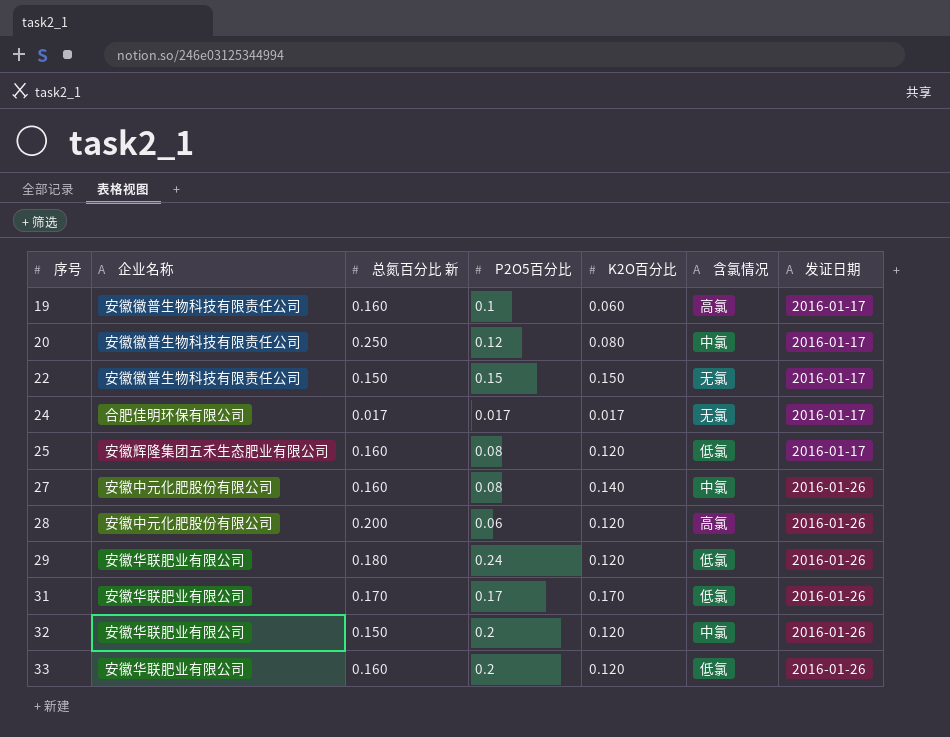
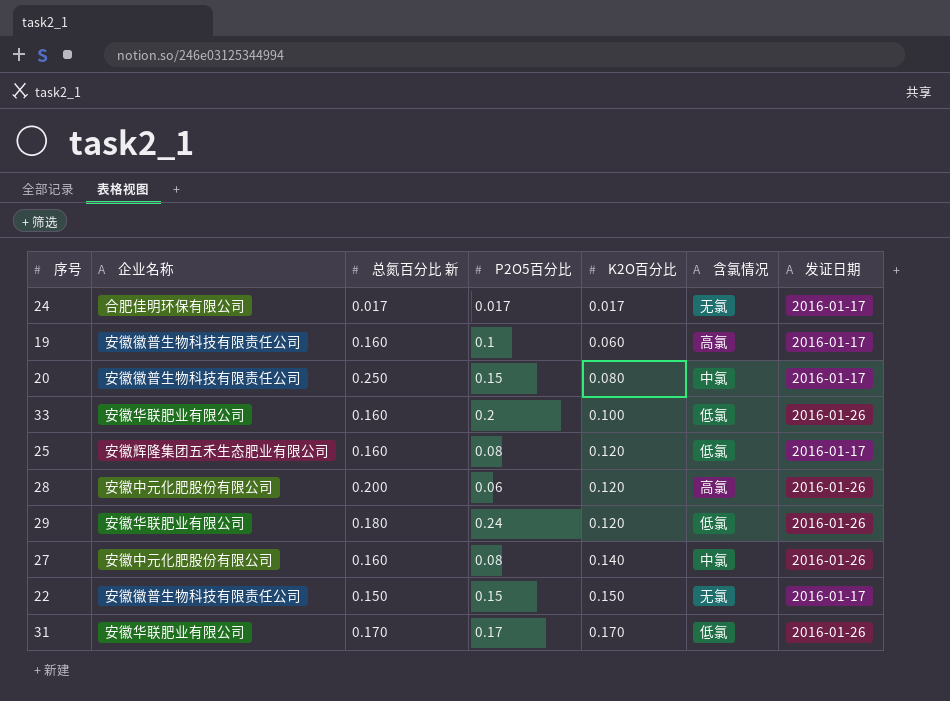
row order: 序号 ascending -> K2O百分比 ascending
row 32: 安徽华联肥业有限公司 | 0.150 | 0.2 | 0.120 | 中氯 | 2016-01-26 -> none
20 | P2O5百分比: 0.12 -> 0.15
33 | K2O百分比: 0.120 -> 0.100

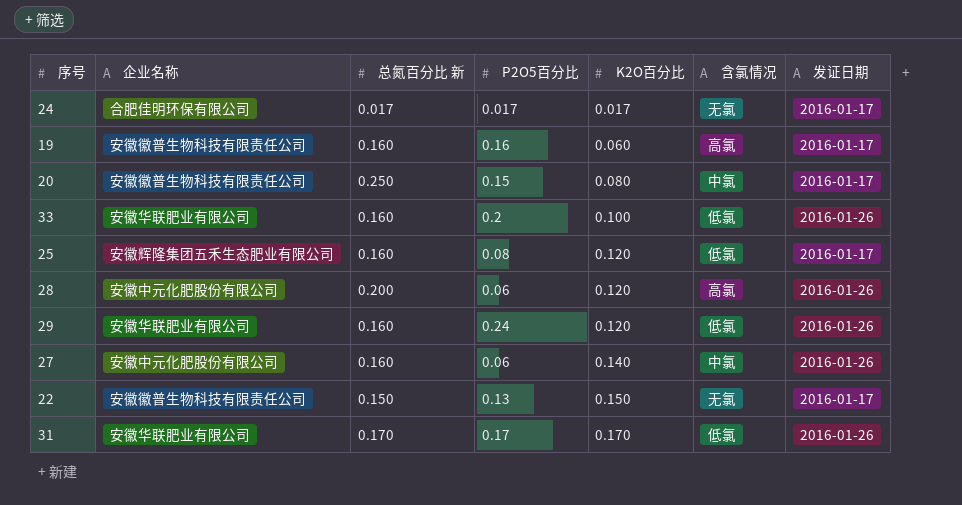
19 | P2O5百分比: 0.1 -> 0.16
29 | 总氮百分比 新: 0.180 -> 0.160
27 | P2O5百分比: 0.08 -> 0.06
22 | P2O5百分比: 0.15 -> 0.13

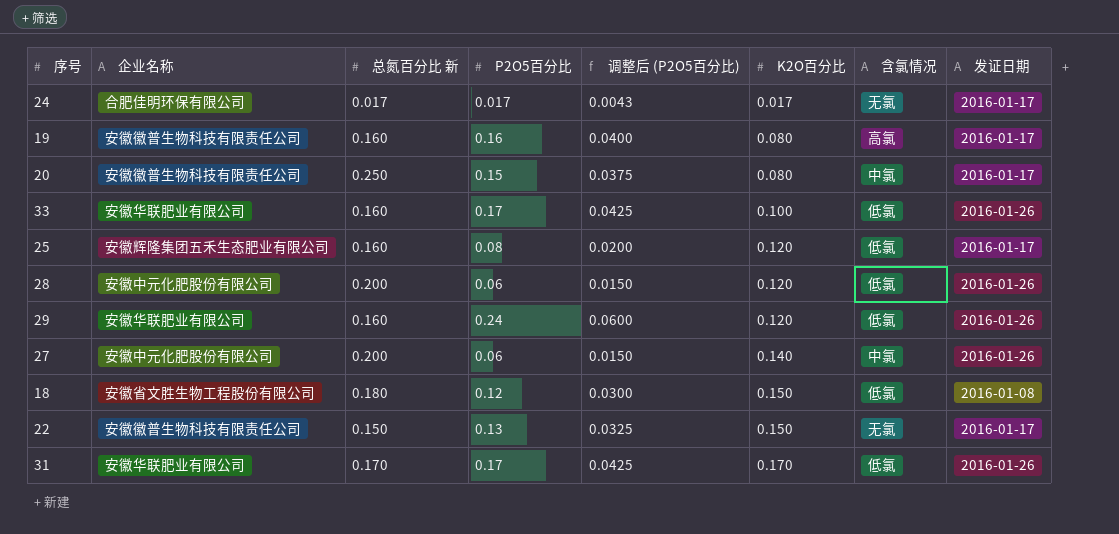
column 调整后 (P2O5百分比) | formula: none -> [P2O5百分比] * 0.25
19 | K2O百分比: 0.060 -> 0.080
33 | P2O5百分比: 0.2 -> 0.17
28 | 含氯情况: 高氯 -> 低氯
27 | 总氮百分比 新: 0.160 -> 0.200
row 18: none -> 安徽省文胜生物工程股份有限公司 | 0.180 | 0.12 | 0.0300 | 0.150 | 低氯 | 2016-01-08

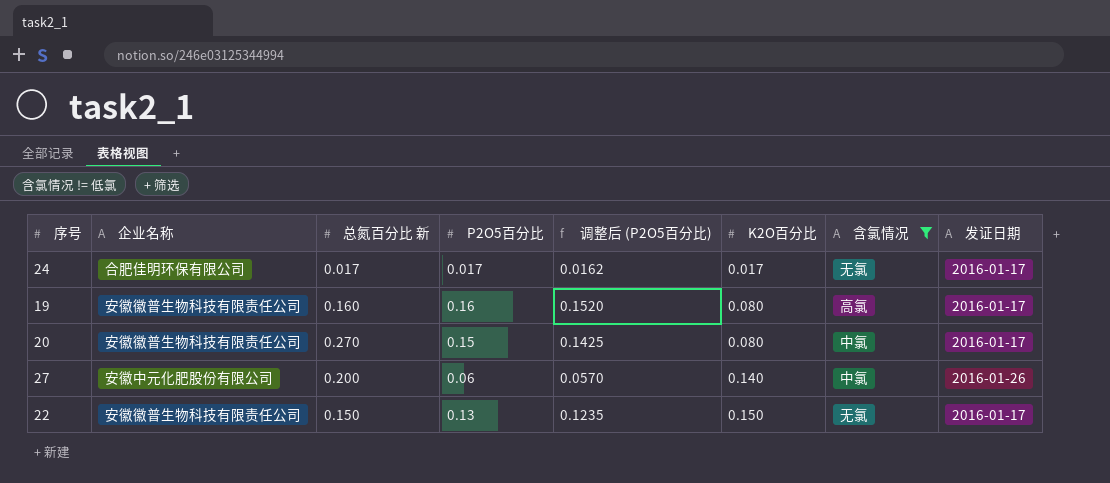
filter: none -> 含氯情况 != 低氯
column 调整后 (P2O5百分比) | formula: [P2O5百分比] * 0.25 -> [P2O5百分比] * 0.95
20 | 总氮百分比 新: 0.250 -> 0.270

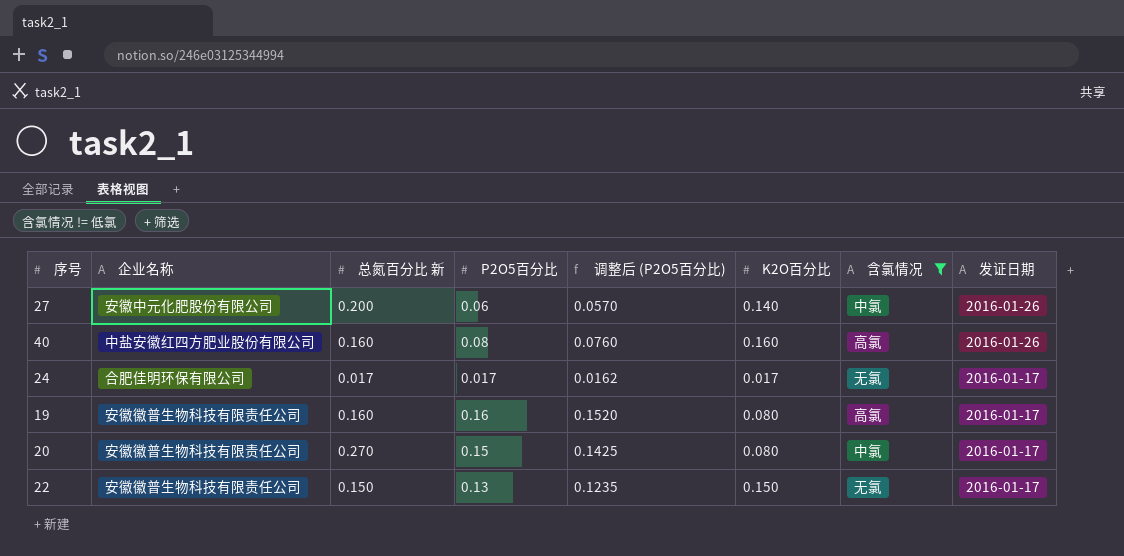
row order: K2O百分比 ascending -> 发证日期 descending
row 40: none -> 中盐安徽红四方肥业股份有限公司 | 0.160 | 0.08 | 0.0760 | 0.160 | 高氯 | 2016-01-26

